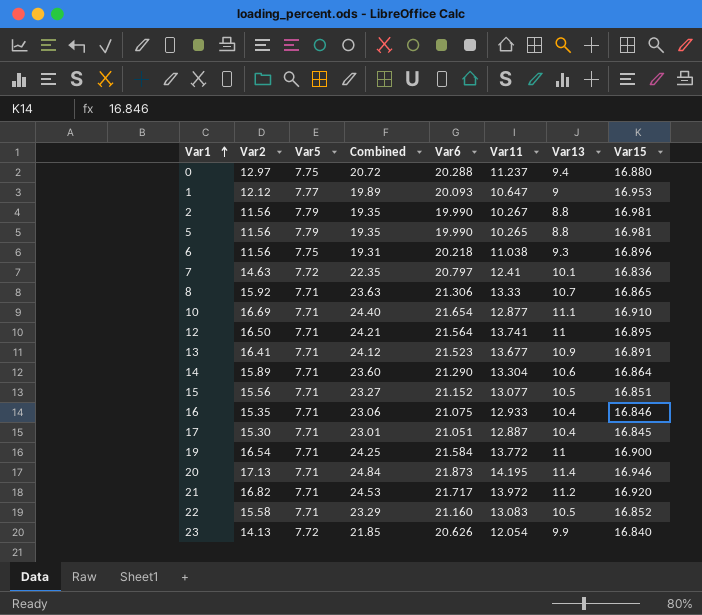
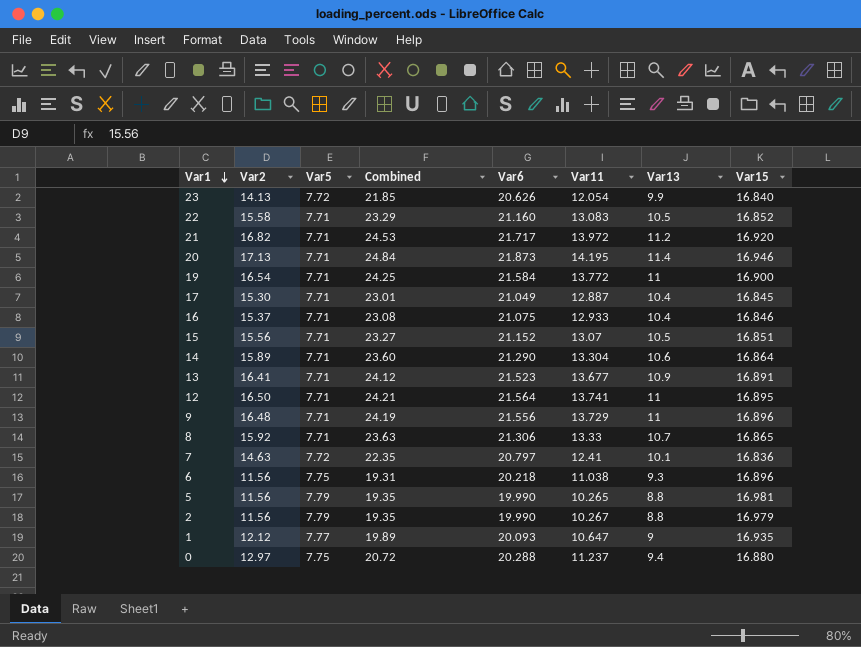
row order: Var1 ascending -> Var1 descending
row 10: 16.69 | 7.71 | 24.40 | 21.654 | 12.877 | 11.1 | 16.910 -> none
17 | Var6: 21.051 -> 21.049
16 | Var2: 15.35 -> 15.37
16 | Combined: 23.06 -> 23.08
15 | Var11: 13.077 -> 13.07
row 9: none -> 16.48 | 7.71 | 24.19 | 21.556 | 13.729 | 11 | 16.896
2 | Var15: 16.981 -> 16.979
1 | Var15: 16.953 -> 16.935

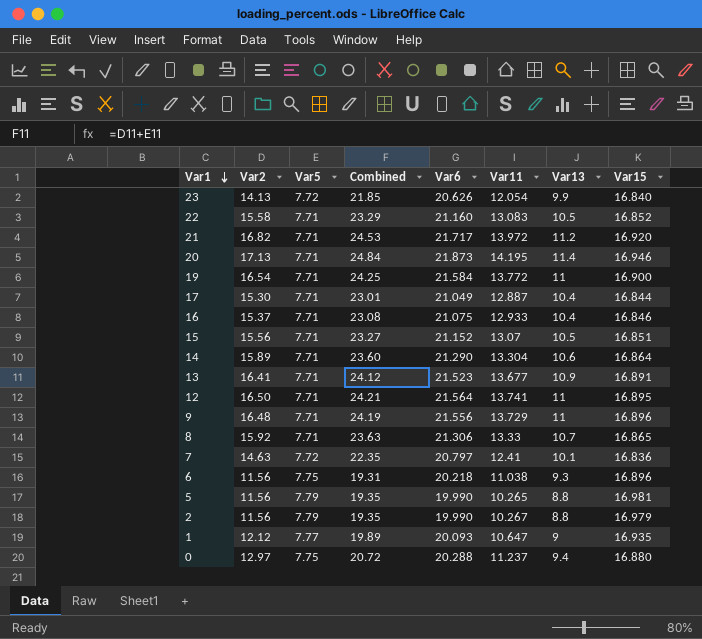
17 | Var15: 16.845 -> 16.844

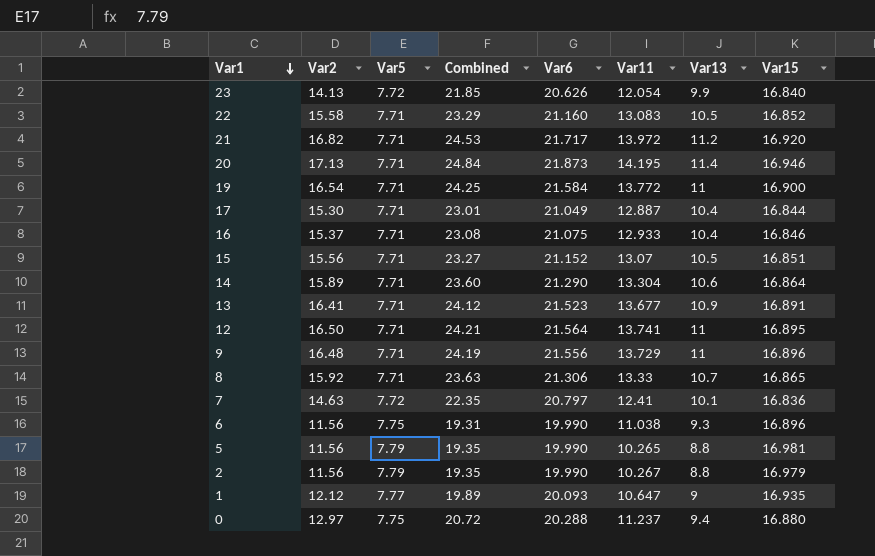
6 | Var6: 20.218 -> 19.990

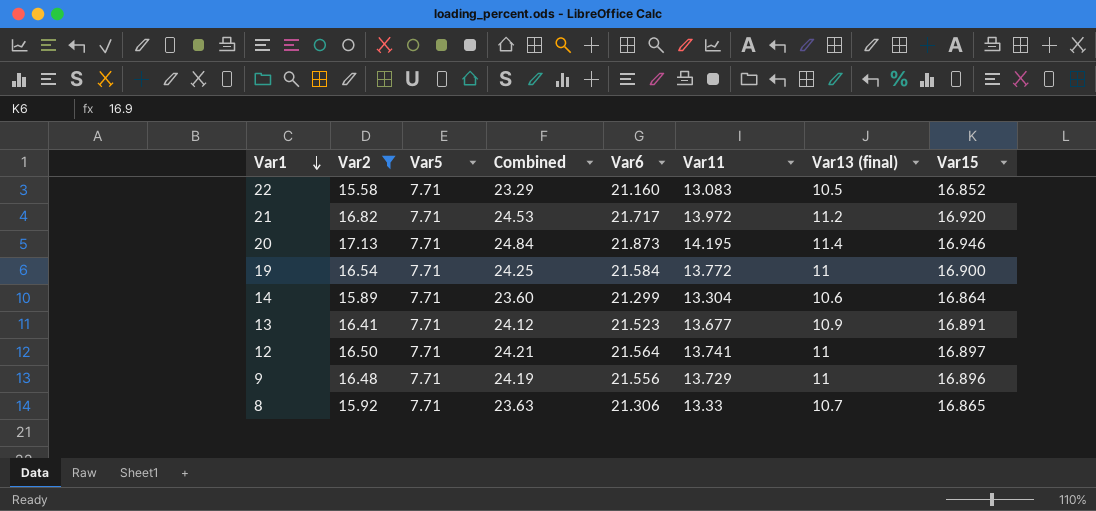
filter: none -> Var2 >= 15.58
column name: Var13 -> Var13 (final)
14 | Var6: 21.290 -> 21.299
12 | Var15: 16.895 -> 16.897

